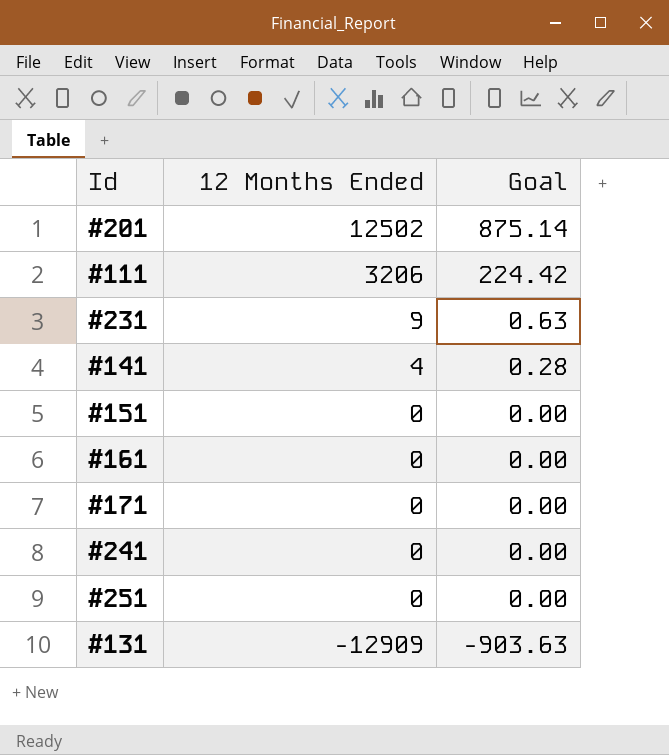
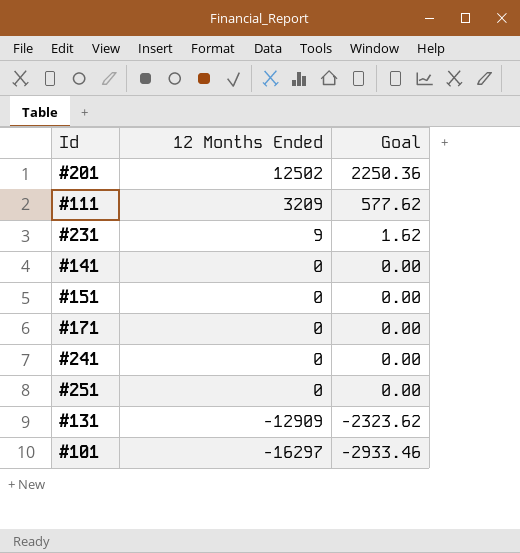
column Goal | formula: [12 Months Ended] * 0.07 -> [12 Months Ended] * 0.18
row #161: 0 | 0.00 -> none
#111 | 12 Months Ended: 3206 -> 3209
#141 | 12 Months Ended: 4 -> 0
row #101: none -> -16297 | -2933.46

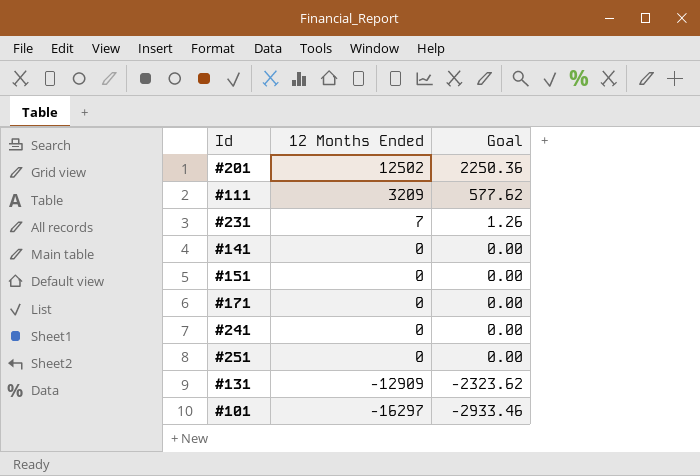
#231 | 12 Months Ended: 9 -> 7
#231 | Goal: 1.62 -> 1.26

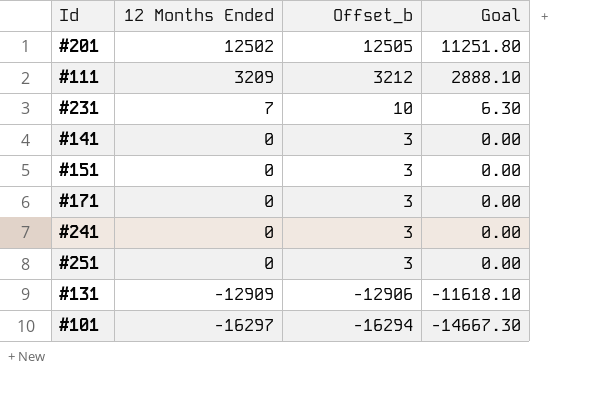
column Offset_b | formula: none -> [12 Months Ended] + 3
column Goal | formula: [12 Months Ended] * 0.18 -> [12 Months Ended] * 0.9

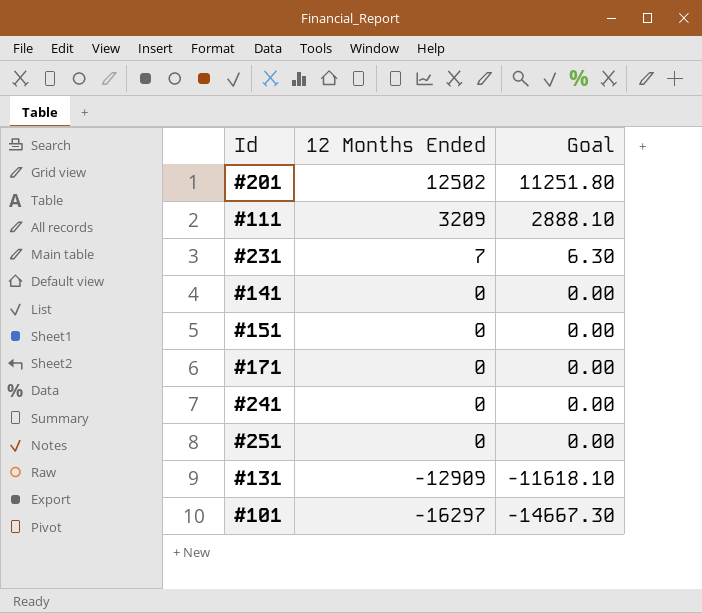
column Offset_b | formula: [12 Months Ended] + 3 -> none

